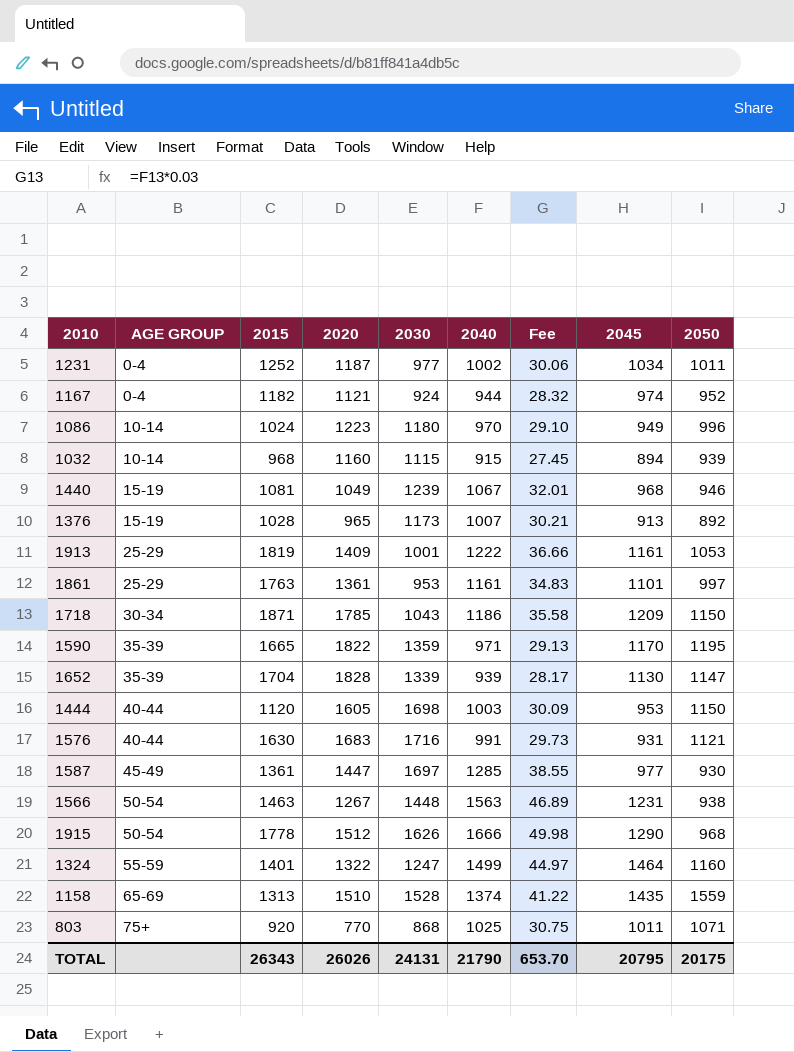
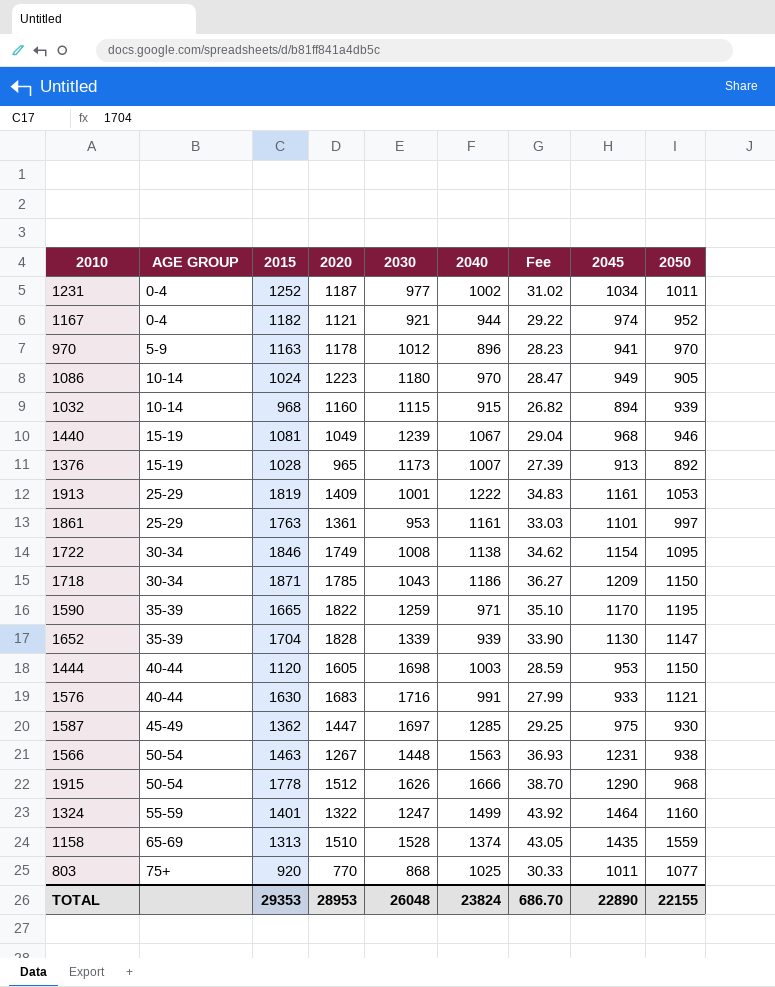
column Fee | formula: [2040] * 0.03 -> [2045] * 0.03
1167 | 2030: 924 -> 921
row 970: none -> 5-9 | 1163 | 1178 | 1012 | 896 | 28.23 | 941 | 970
1086 | 2050: 996 -> 905
row 1722: none -> 30-34 | 1846 | 1749 | 1008 | 1138 | 34.62 | 1154 | 1095
1590 | 2030: 1359 -> 1259
1576 | 2045: 931 -> 933
1587 | 2015: 1361 -> 1362
1587 | 2045: 977 -> 975
803 | 2050: 1071 -> 1077
TOTAL | 2015: 26343 -> 29353
TOTAL | 2020: 26026 -> 28953
TOTAL | 2030: 24131 -> 26048
TOTAL | 2040: 21790 -> 23824
TOTAL | Fee: 653.70 -> 686.70
TOTAL | 2045: 20795 -> 22890
TOTAL | 2050: 20175 -> 22155

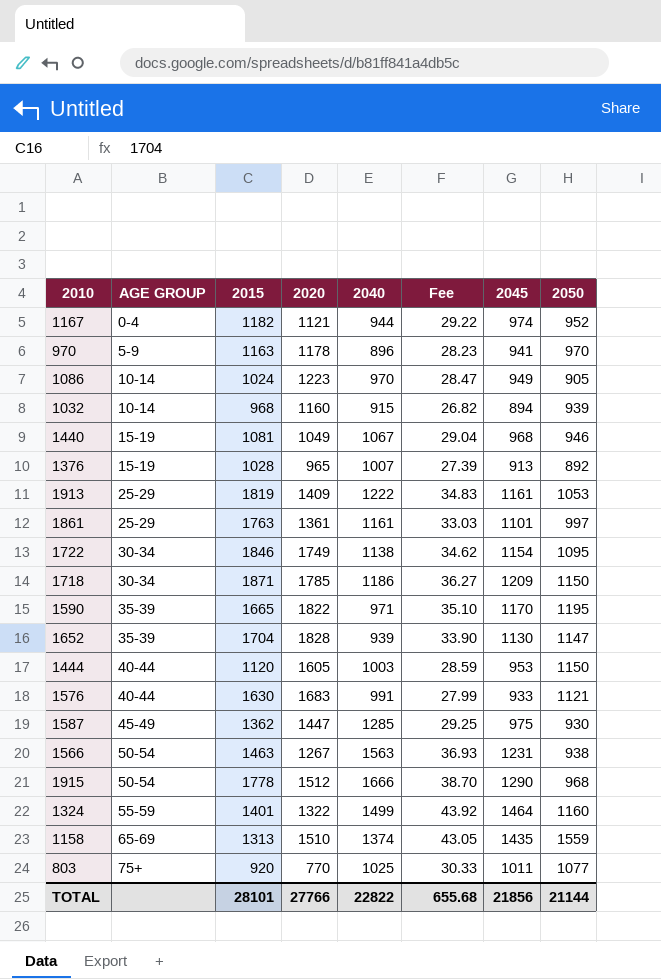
column 2030 | position: 5 -> none
row 1231: 0-4 | 1252 | 1187 | 977 | 1002 | 31.02 | 1034 | 1011 -> none
TOTAL | 2015: 29353 -> 28101
TOTAL | 2020: 28953 -> 27766
TOTAL | 2040: 23824 -> 22822
TOTAL | Fee: 686.70 -> 655.68
TOTAL | 2045: 22890 -> 21856
TOTAL | 2050: 22155 -> 21144

